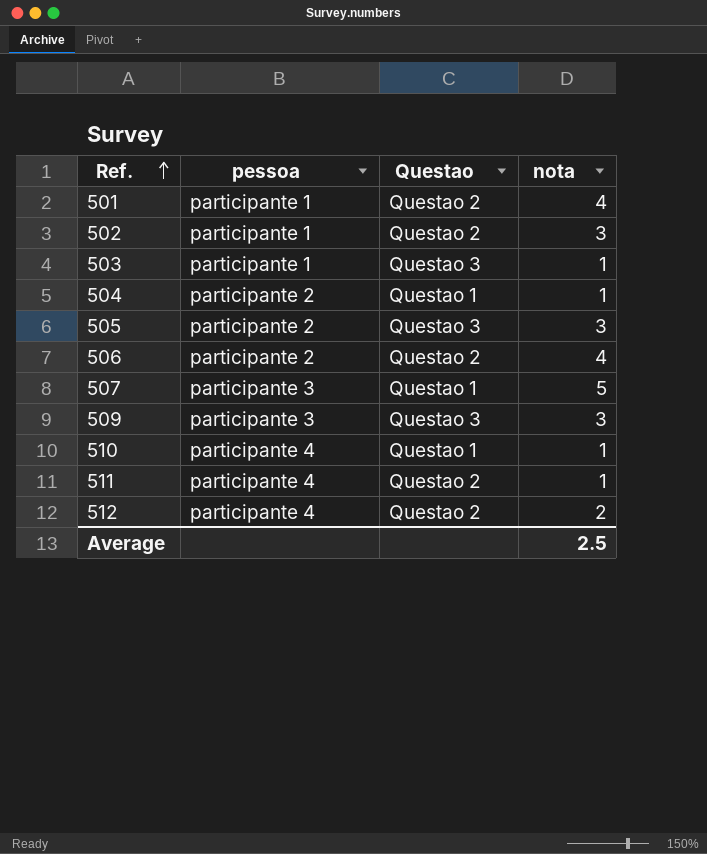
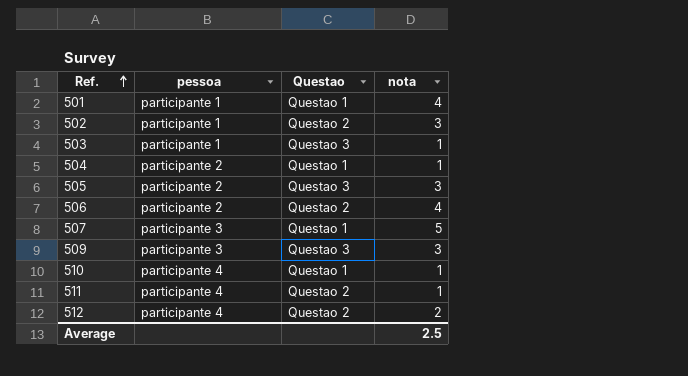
501 | Questao: Questao 2 -> Questao 1

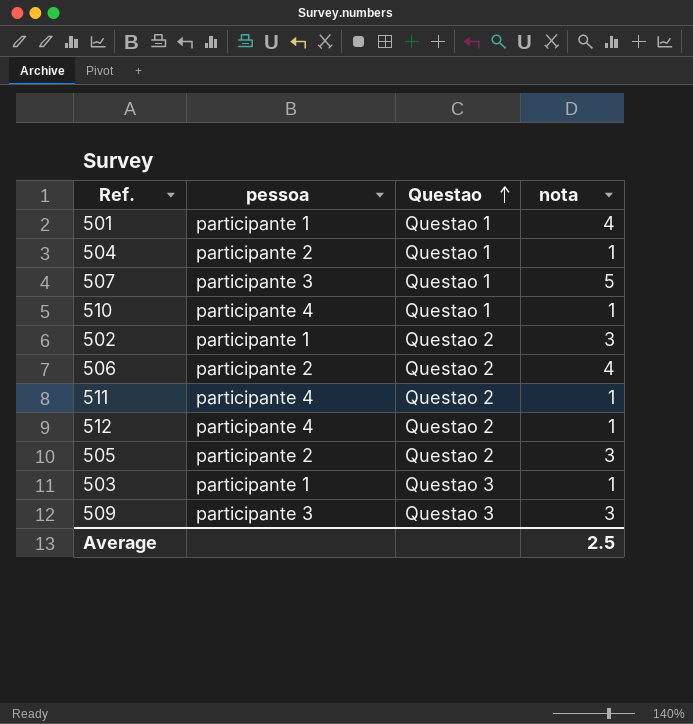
row order: Ref. ascending -> Questao ascending
512 | nota: 2 -> 1
505 | Questao: Questao 3 -> Questao 2

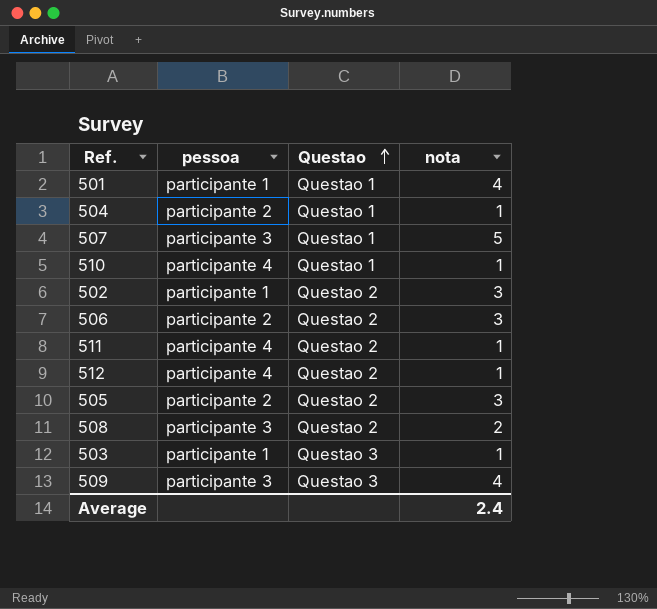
506 | nota: 4 -> 3
row 508: none -> participante 3 | Questao 2 | 2
509 | nota: 3 -> 4
Average | nota: 2.5 -> 2.4

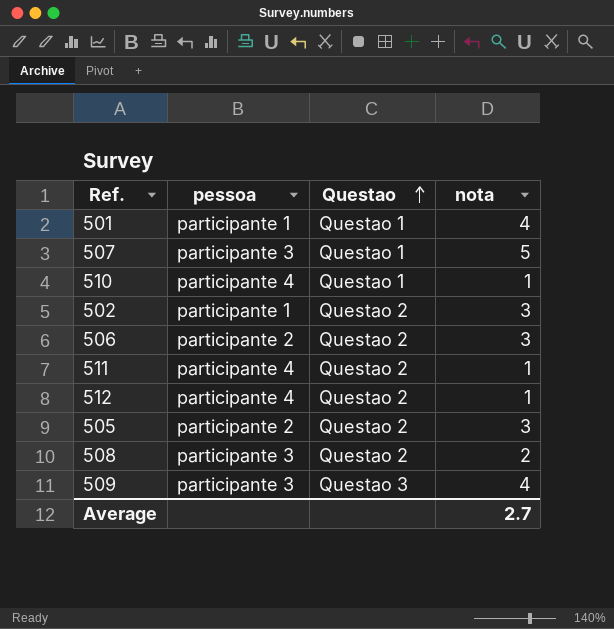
row 504: participante 2 | Questao 1 | 1 -> none
row 503: participante 1 | Questao 3 | 1 -> none
Average | nota: 2.4 -> 2.7

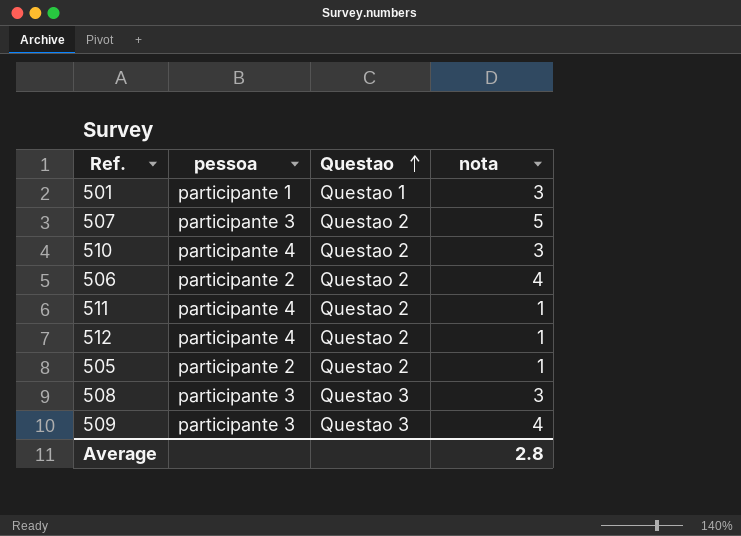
row 502: participante 1 | Questao 2 | 3 -> none
501 | nota: 4 -> 3
507 | Questao: Questao 1 -> Questao 2
510 | Questao: Questao 1 -> Questao 2
510 | nota: 1 -> 3
506 | nota: 3 -> 4
505 | nota: 3 -> 1
508 | Questao: Questao 2 -> Questao 3
508 | nota: 2 -> 3
Average | nota: 2.7 -> 2.8

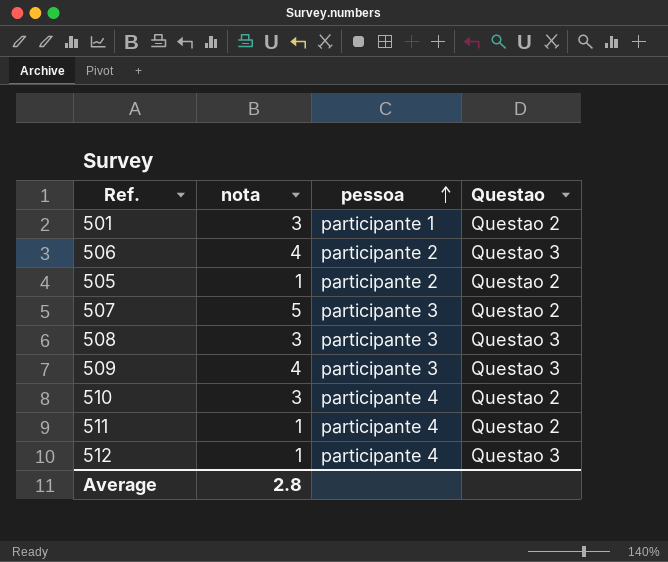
row order: Questao ascending -> pessoa ascending
column nota | position: 4 -> 2
501 | Questao: Questao 1 -> Questao 2
506 | Questao: Questao 2 -> Questao 3
512 | Questao: Questao 2 -> Questao 3

